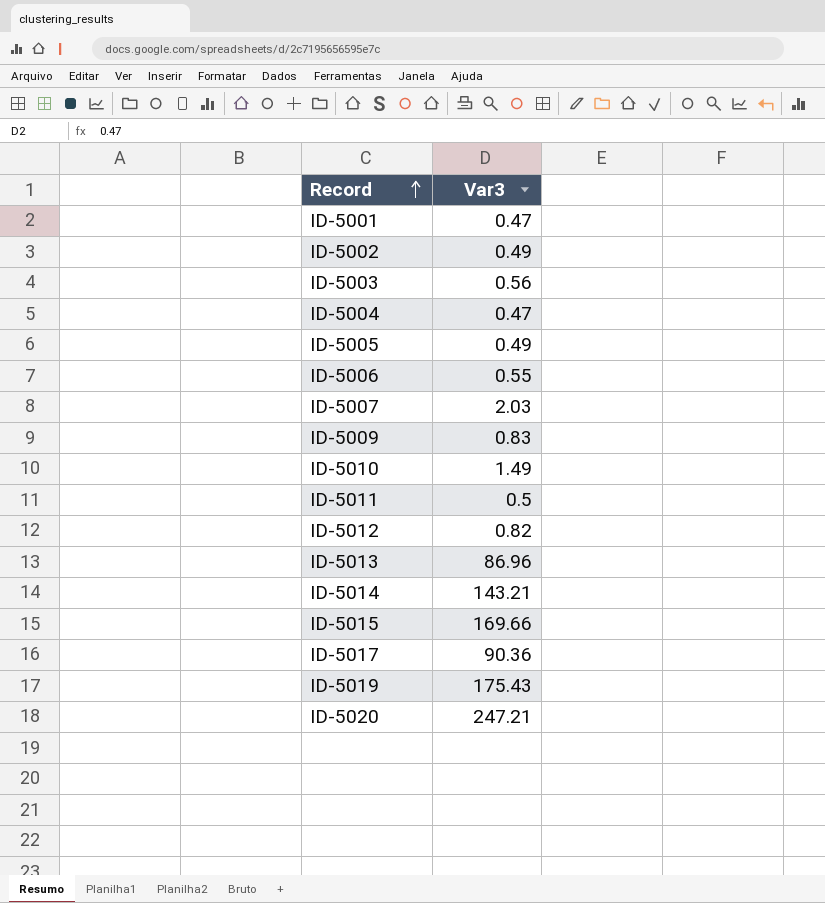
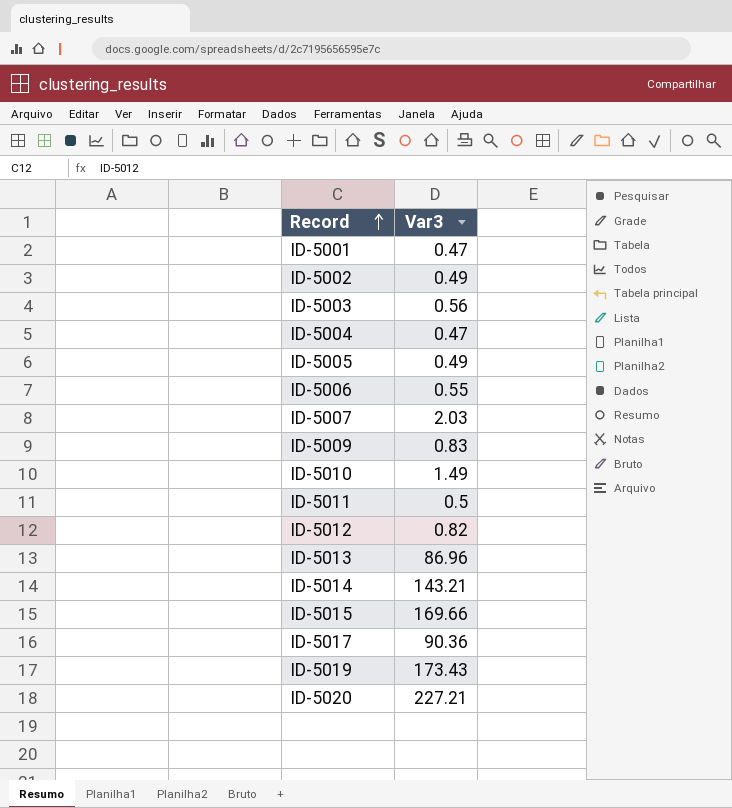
ID-5019 | Var3: 175.43 -> 173.43
ID-5020 | Var3: 247.21 -> 227.21

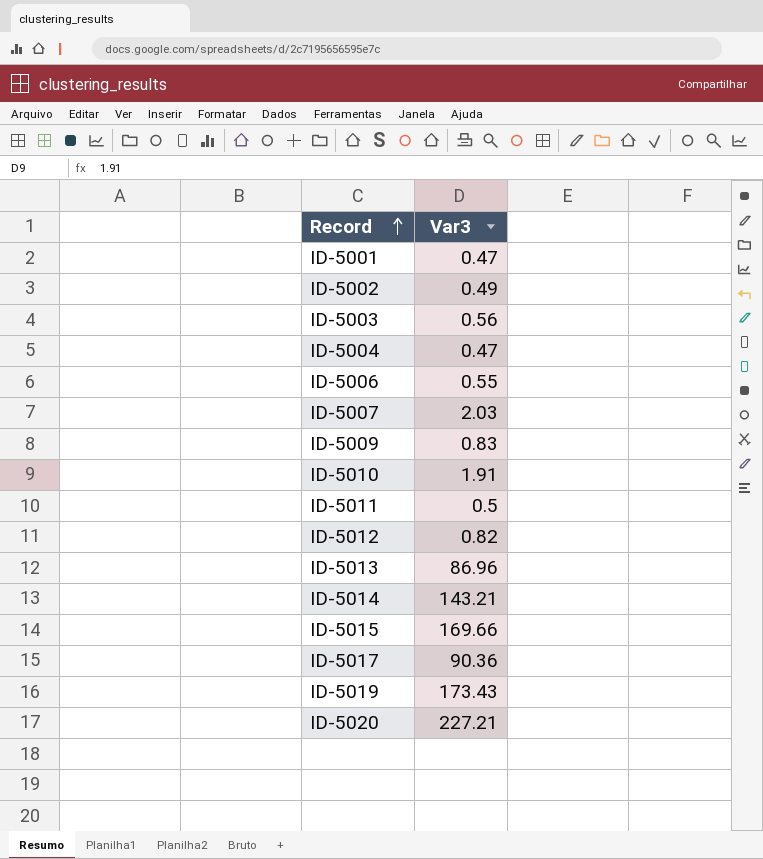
row ID-5005: 0.49 -> none
ID-5010 | Var3: 1.49 -> 1.91

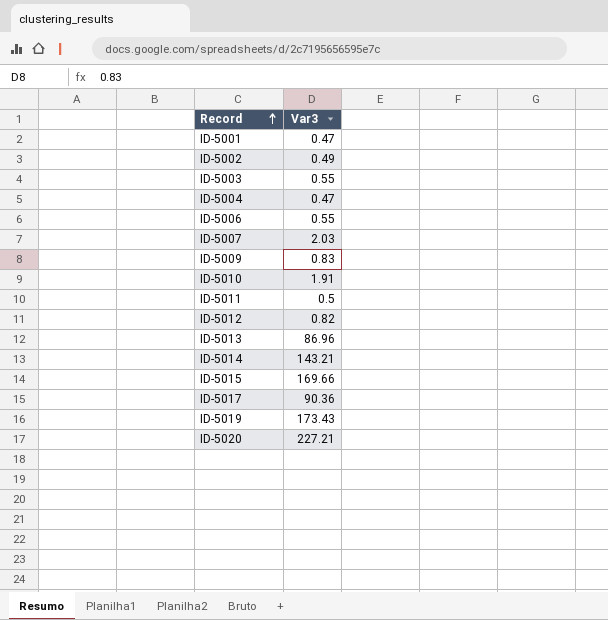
ID-5003 | Var3: 0.56 -> 0.55

